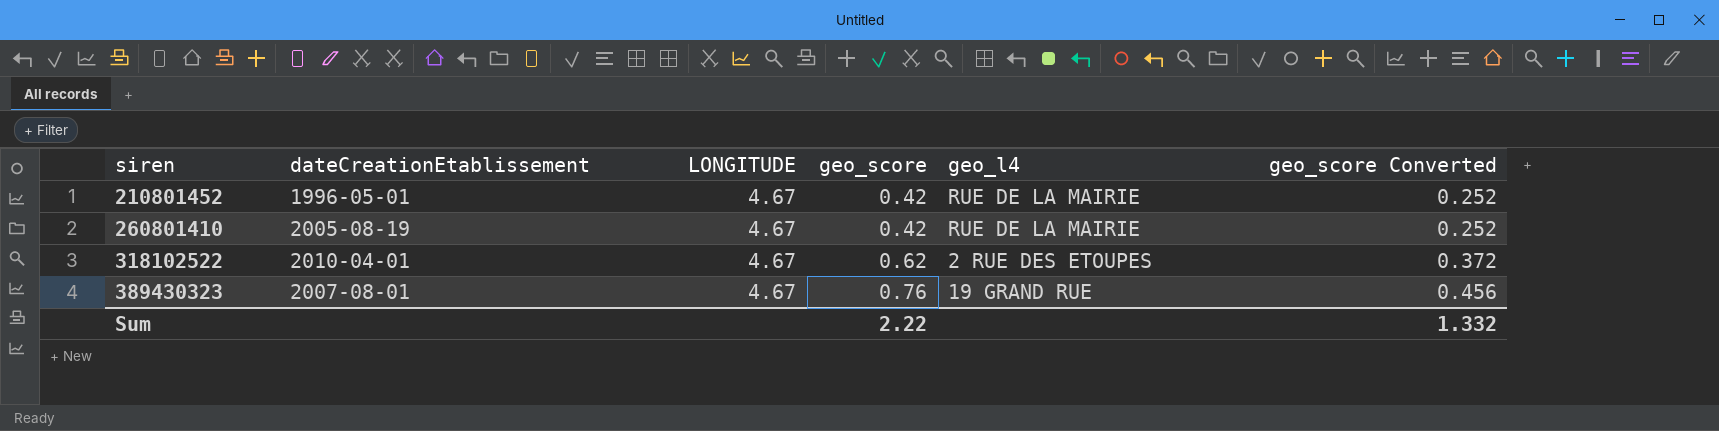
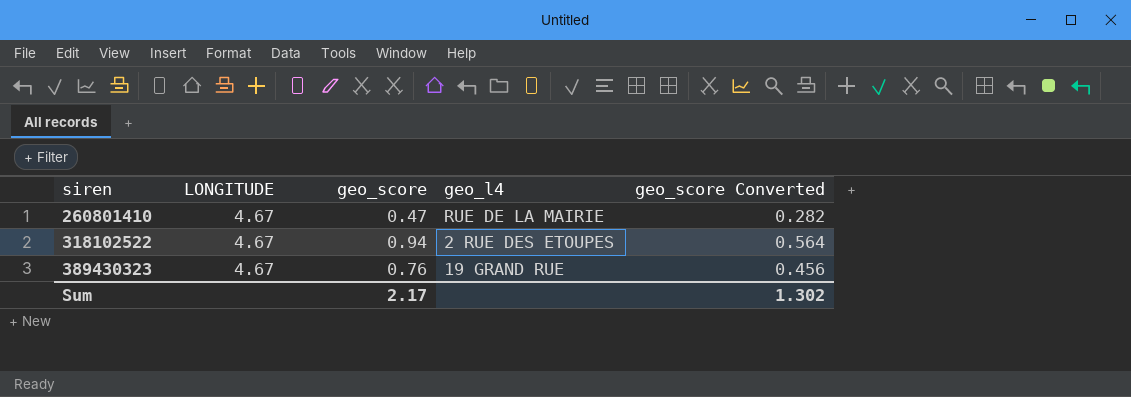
column dateCreationEtablissement | position: 2 -> none
row 210801452: 1996-05-01 | 4.67 | 0.42 | RUE DE LA MAIRIE | 0.252 -> none
260801410 | geo_score: 0.42 -> 0.47
260801410 | geo_score Converted: 0.252 -> 0.282
318102522 | geo_score: 0.62 -> 0.94
318102522 | geo_score Converted: 0.372 -> 0.564
Sum | geo_score: 2.22 -> 2.17
Sum | geo_score Converted: 1.332 -> 1.302

